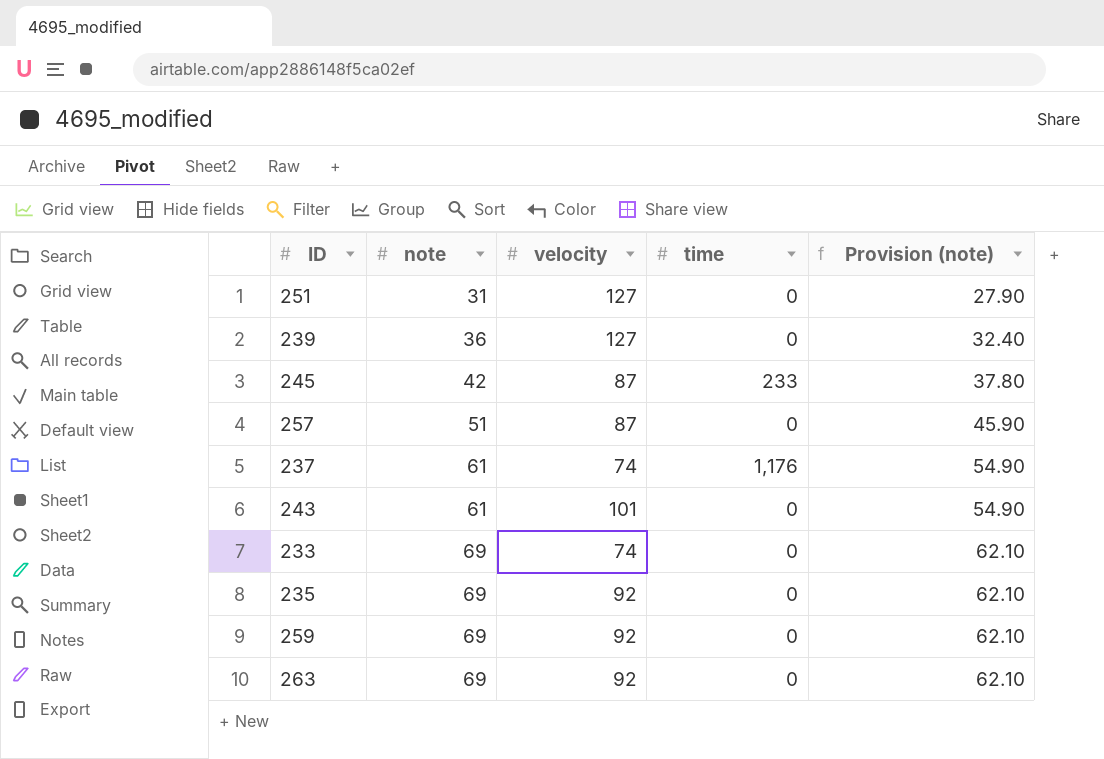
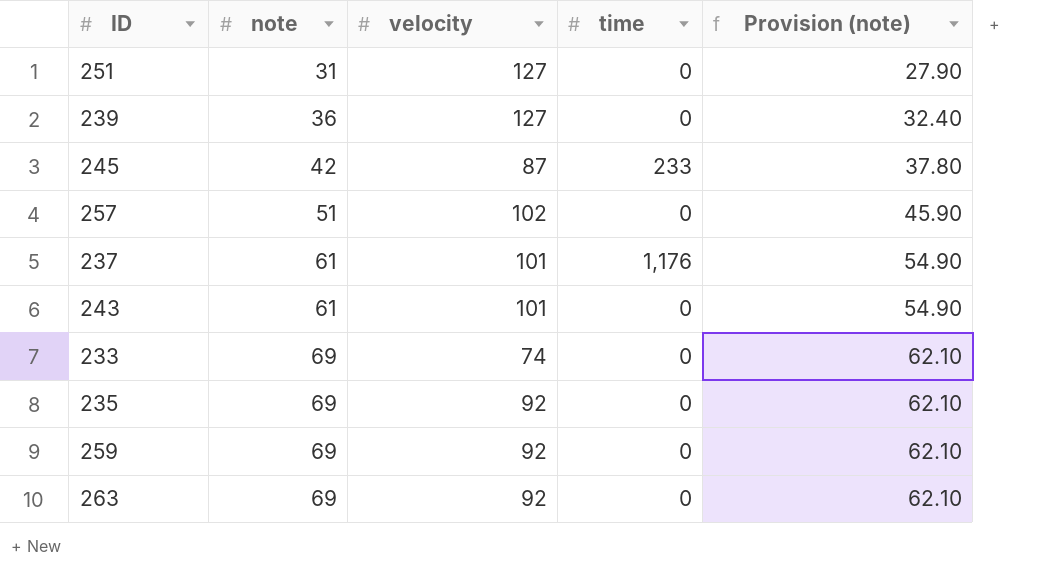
257 | velocity: 87 -> 102
237 | velocity: 74 -> 101

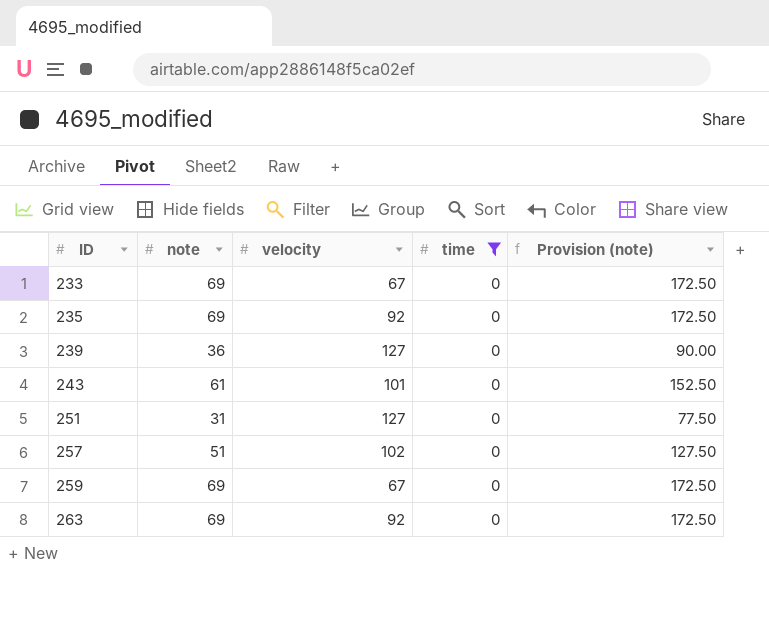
filter: none -> time = 0
row order: note ascending -> ID ascending
column Provision (note) | formula: [note] * 0.9 -> [note] * 2.5
233 | velocity: 74 -> 67
259 | velocity: 92 -> 67

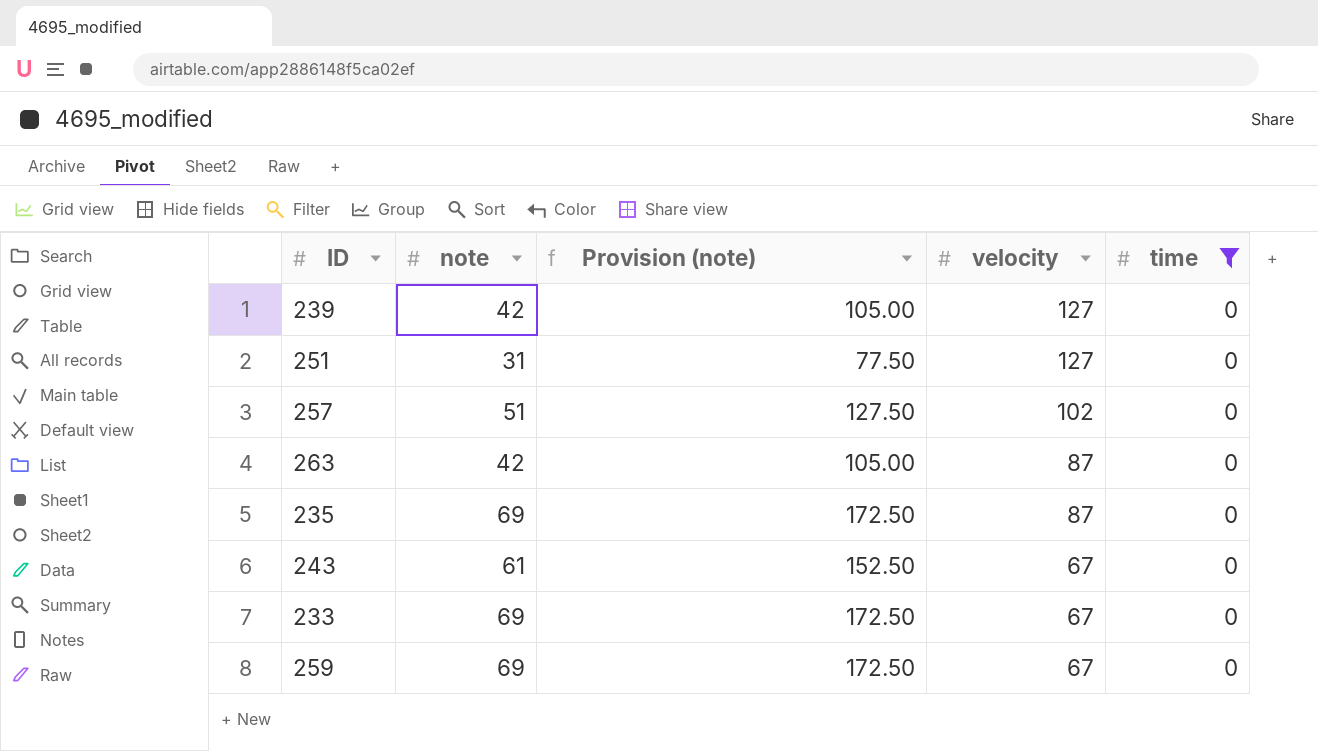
row order: ID ascending -> velocity descending
column Provision (note) | position: 5 -> 3
239 | note: 36 -> 42
239 | Provision (note): 90.00 -> 105.00
263 | note: 69 -> 42
263 | Provision (note): 172.50 -> 105.00
263 | velocity: 92 -> 87
235 | velocity: 92 -> 87
243 | velocity: 101 -> 67

